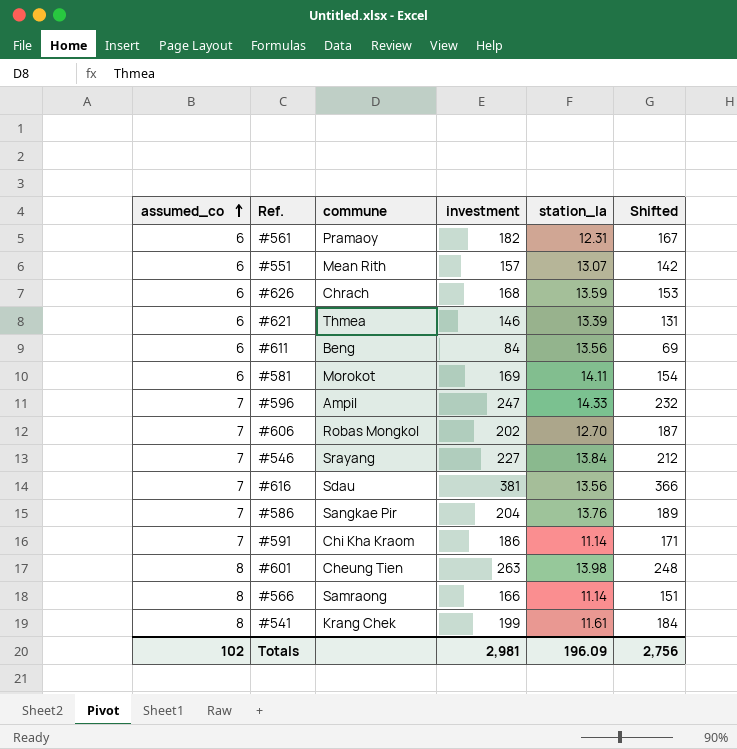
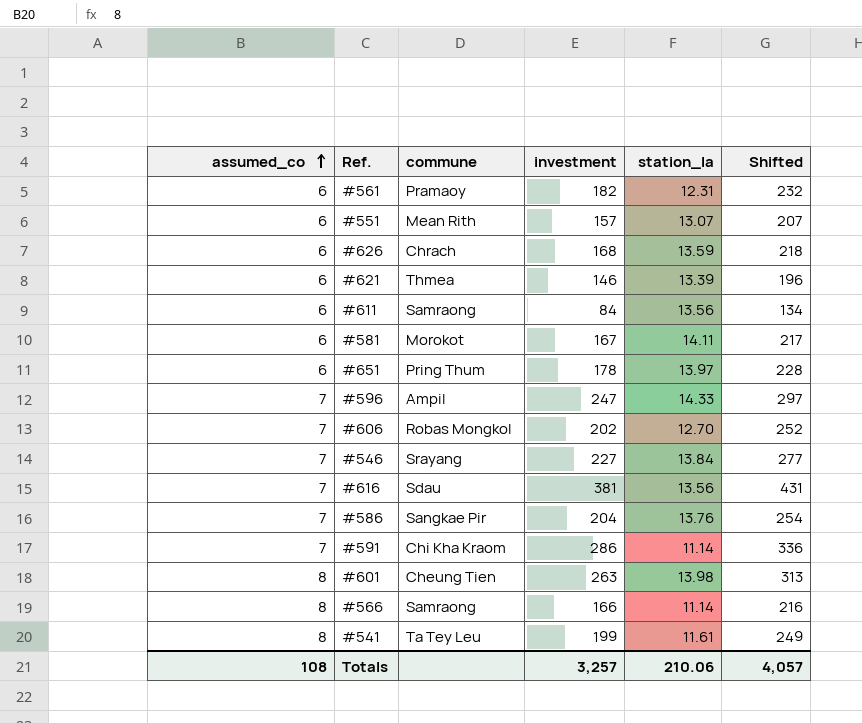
column Shifted | formula: [investment] - 15 -> [investment] + 50
#611 | commune: Beng -> Samraong
#581 | investment: 169 -> 167
row #651: none -> 6 | Pring Thum | 178 | 13.97 | 228
#591 | investment: 186 -> 286
#541 | commune: Krang Chek -> Ta Tey Leu
Totals | assumed_co: 102 -> 108
Totals | investment: 2,981 -> 3,257
Totals | station_la: 196.09 -> 210.06
Totals | Shifted: 2,756 -> 4,057

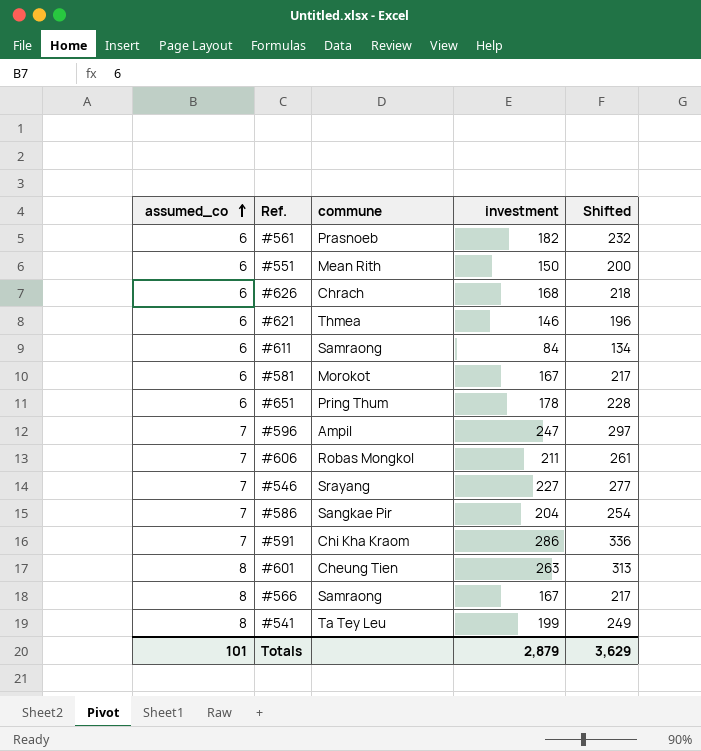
column station_la | position: 5 -> none
row #616: 7 | Sdau | 381 | 13.56 | 431 -> none
#561 | commune: Pramaoy -> Prasnoeb
#551 | investment: 157 -> 150
#551 | Shifted: 207 -> 200
#606 | investment: 202 -> 211
#606 | Shifted: 252 -> 261
#566 | investment: 166 -> 167
#566 | Shifted: 216 -> 217
Totals | assumed_co: 108 -> 101
Totals | investment: 3,257 -> 2,879
Totals | Shifted: 4,057 -> 3,629

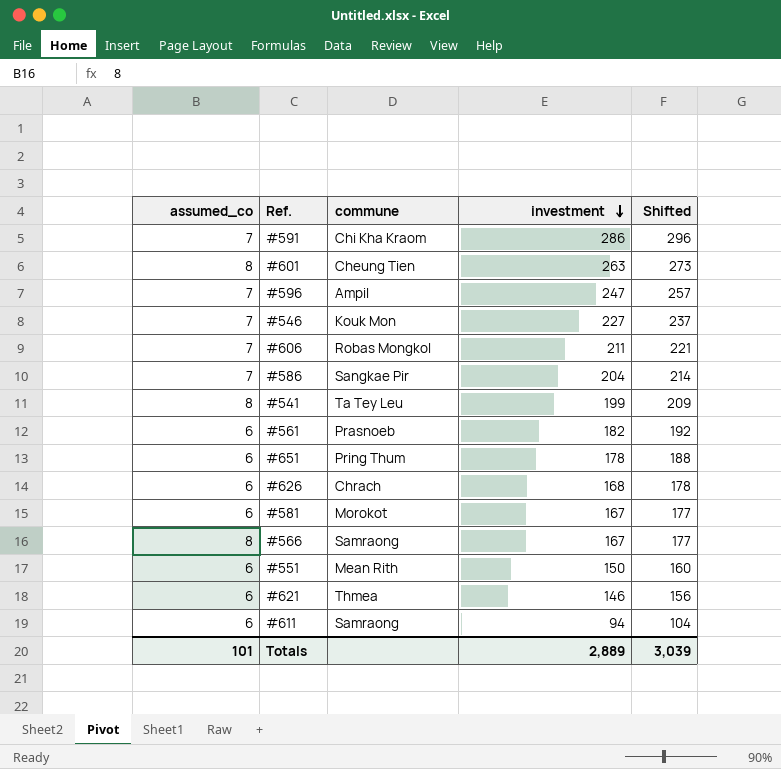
row order: assumed_co ascending -> investment descending
column Shifted | formula: [investment] + 50 -> [investment] + 10
#546 | commune: Srayang -> Kouk Mon
#611 | investment: 84 -> 94
Totals | investment: 2,879 -> 2,889
Totals | Shifted: 3,629 -> 3,039

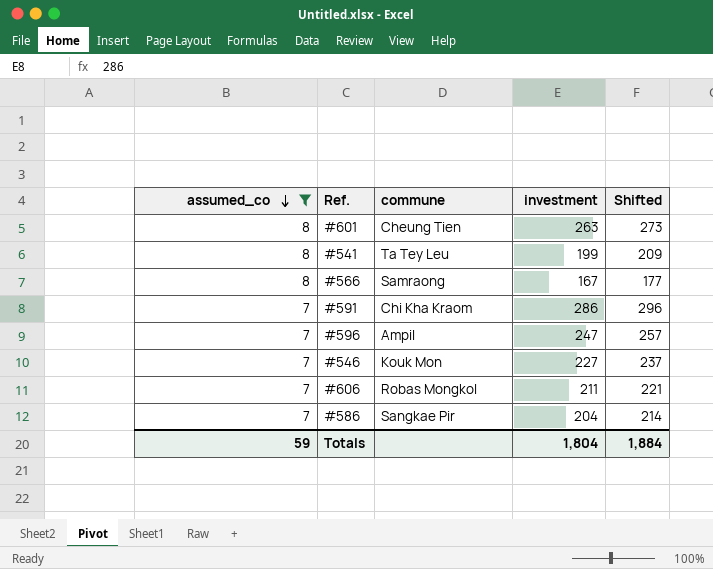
filter: none -> assumed_co != 6
row order: investment descending -> assumed_co descending
Totals | assumed_co: 101 -> 59
Totals | investment: 2,889 -> 1,804
Totals | Shifted: 3,039 -> 1,884

